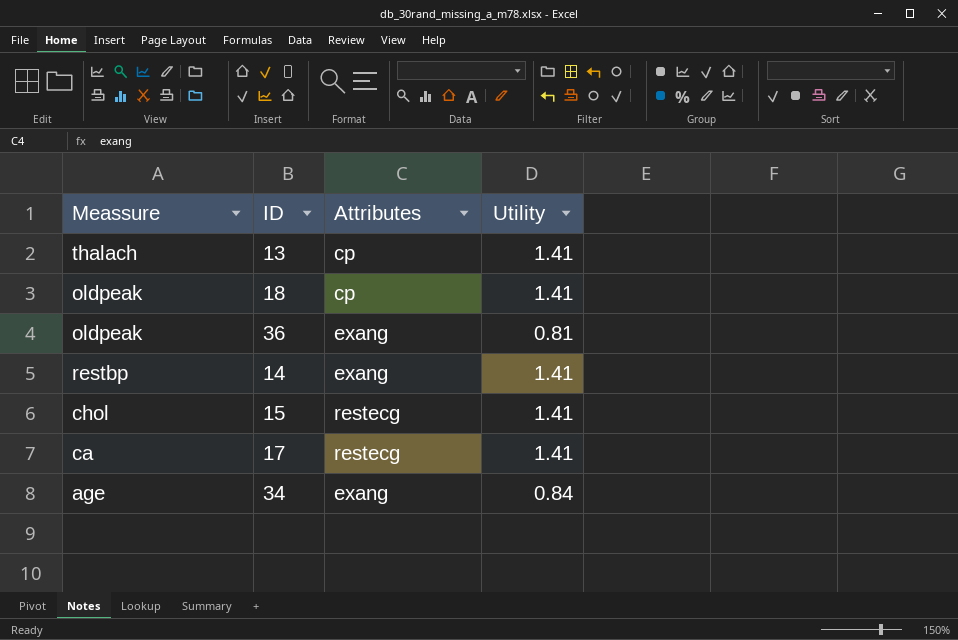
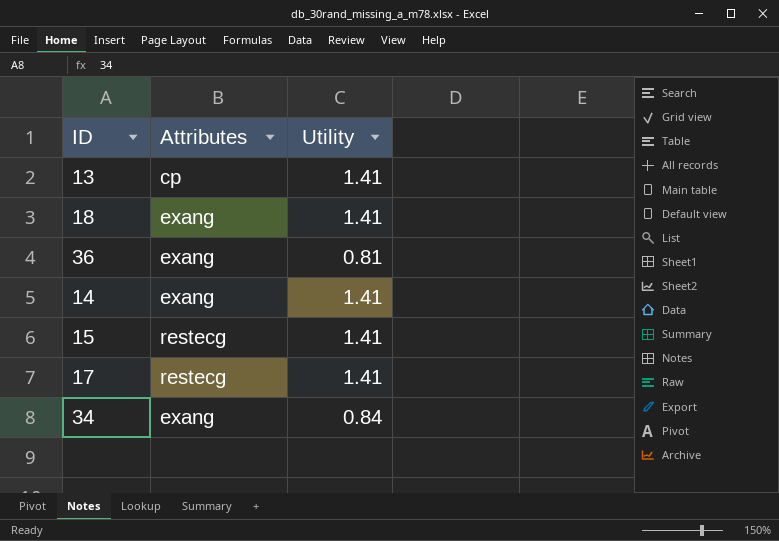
column Meassure | position: 1 -> none
18 | Attributes: cp -> exang

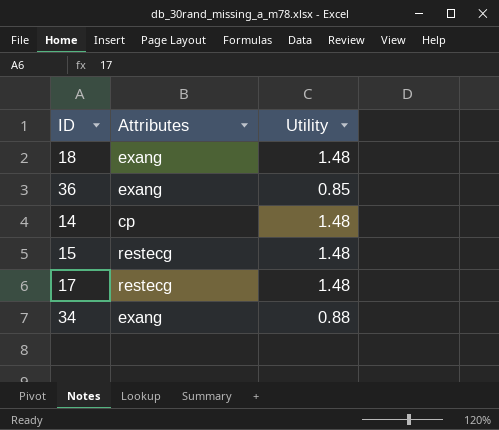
row 13: cp | 1.41 -> none
18 | Utility: 1.41 -> 1.48
36 | Utility: 0.81 -> 0.85
14 | Attributes: exang -> cp
14 | Utility: 1.41 -> 1.48
15 | Utility: 1.41 -> 1.48
17 | Utility: 1.41 -> 1.48
34 | Utility: 0.84 -> 0.88

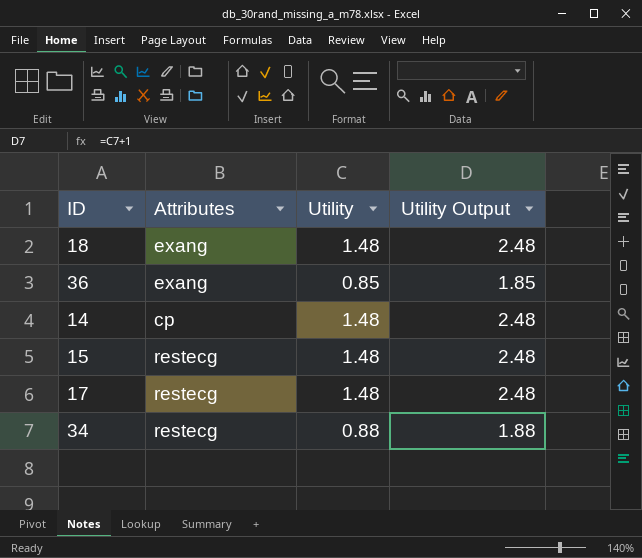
column Utility Output | formula: none -> [Utility] + 1
34 | Attributes: exang -> restecg

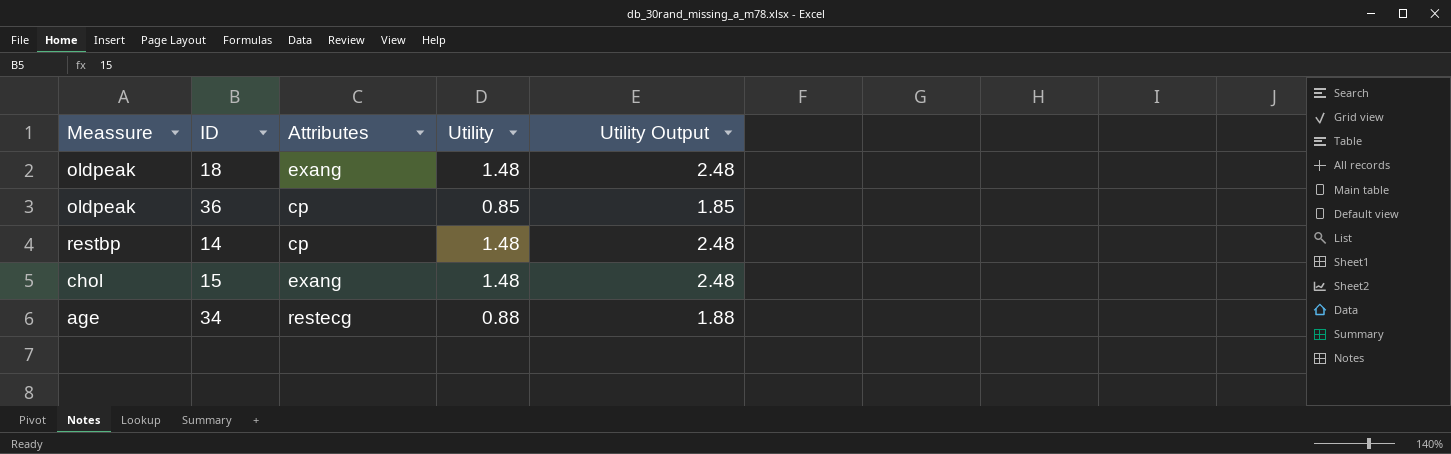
column Meassure | position: none -> 1
row 17: restecg | 1.48 | 2.48 -> none
36 | Attributes: exang -> cp
15 | Attributes: restecg -> exang

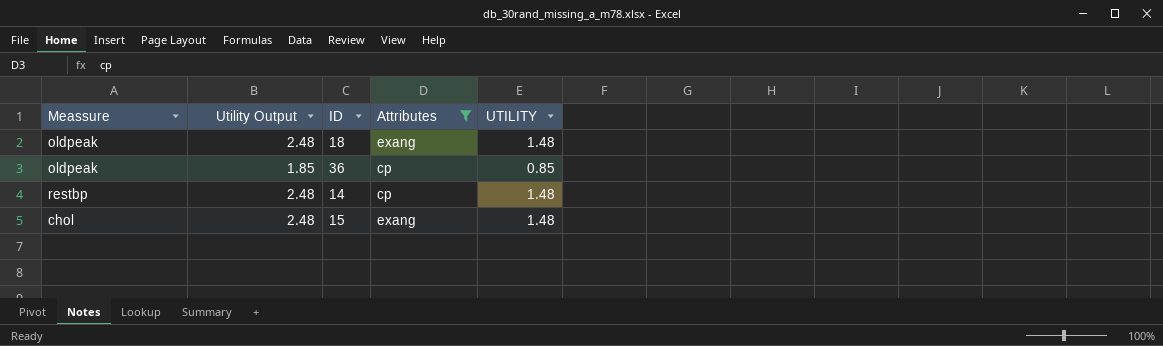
filter: none -> Attributes != restecg
column Utility Output | position: 5 -> 2
column name: Utility -> UTILITY

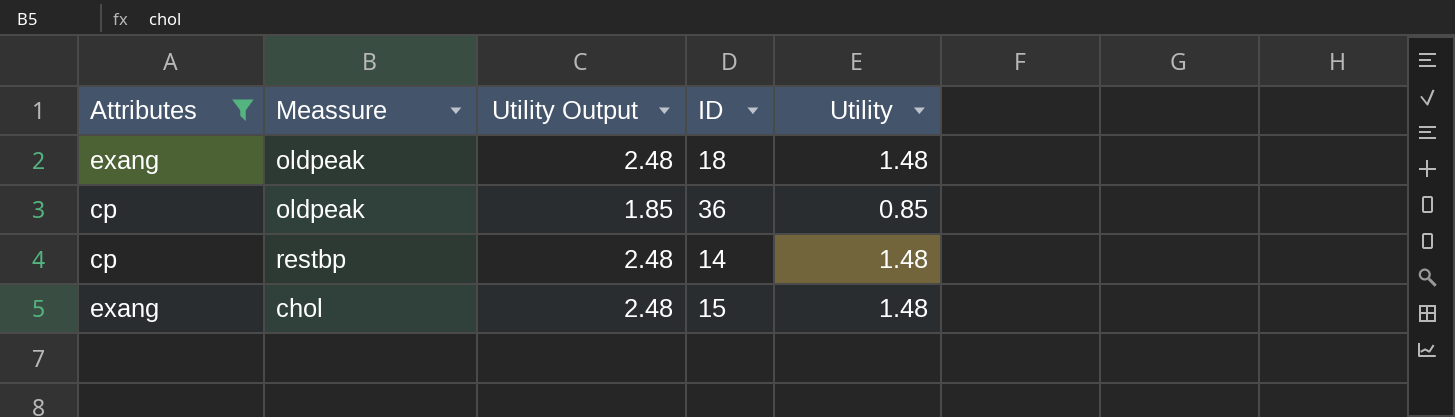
column Attributes | position: 4 -> 1
column name: UTILITY -> Utility

